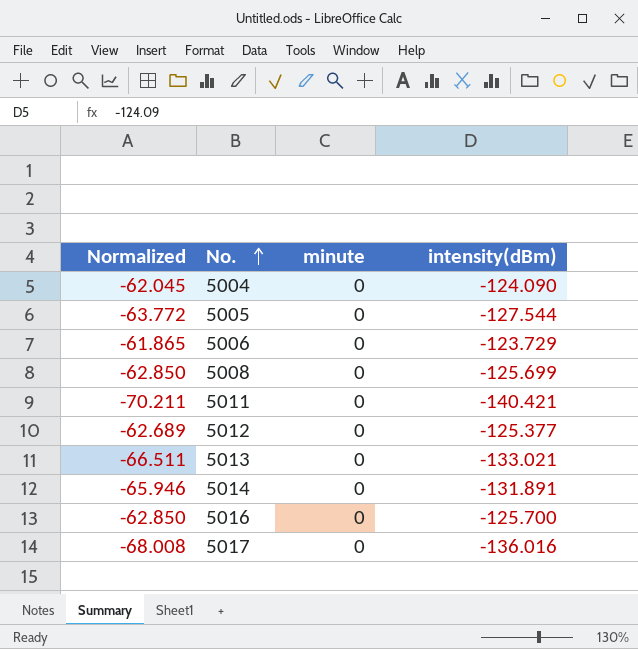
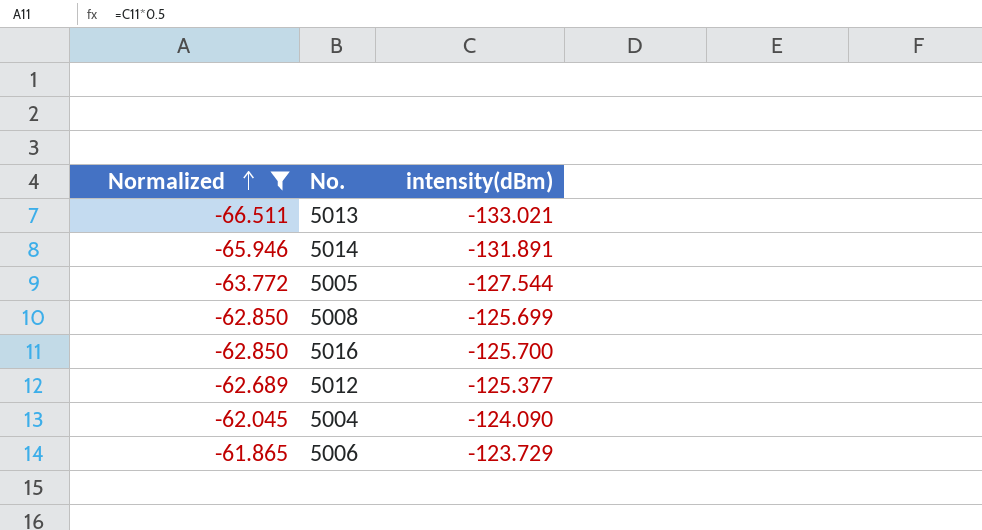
filter: none -> Normalized >= -66.511
row order: No. ascending -> Normalized ascending
column minute | position: 3 -> none

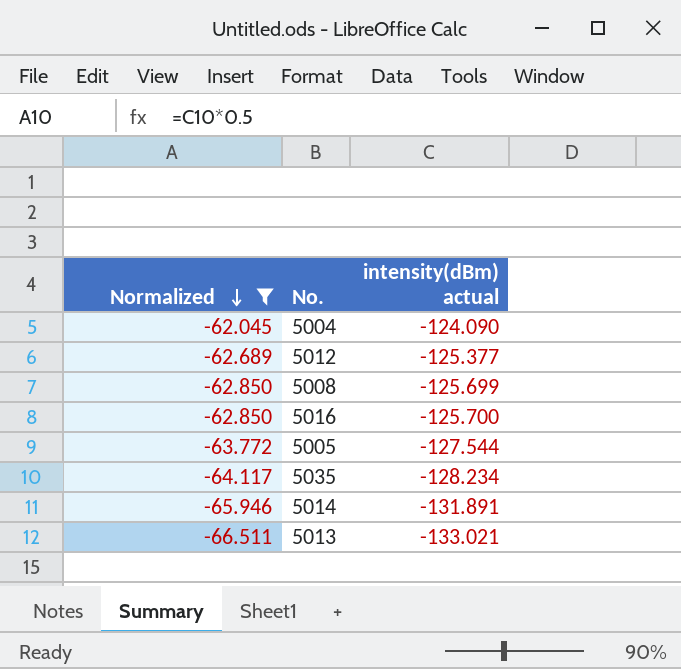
row order: Normalized ascending -> Normalized descending
column name: intensity(dBm) -> intensity(dBm) actual
row 5006: -61.865 | -123.729 -> none
row 5035: none -> -64.117 | -128.234

